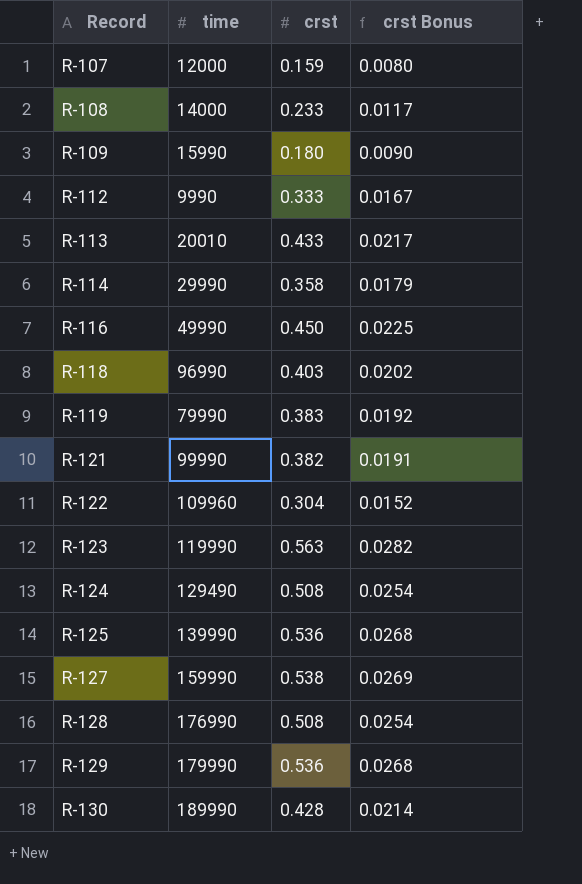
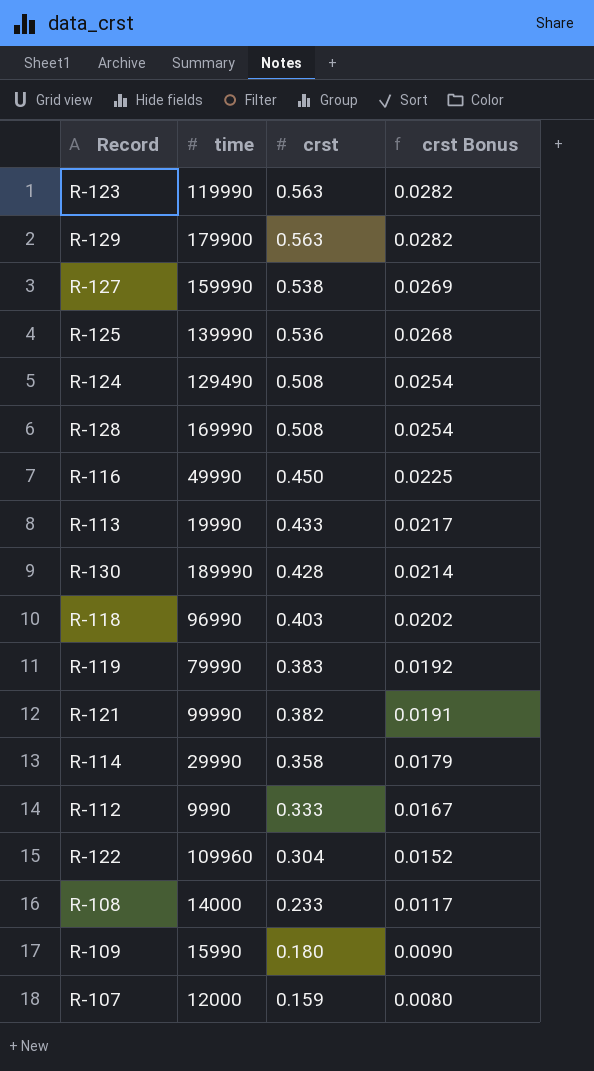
row order: Record ascending -> crst descending
R-129 | time: 179990 -> 179900
R-129 | crst: 0.536 -> 0.563
R-129 | crst Bonus: 0.0268 -> 0.0282
R-128 | time: 176990 -> 169990
R-113 | time: 20010 -> 19990

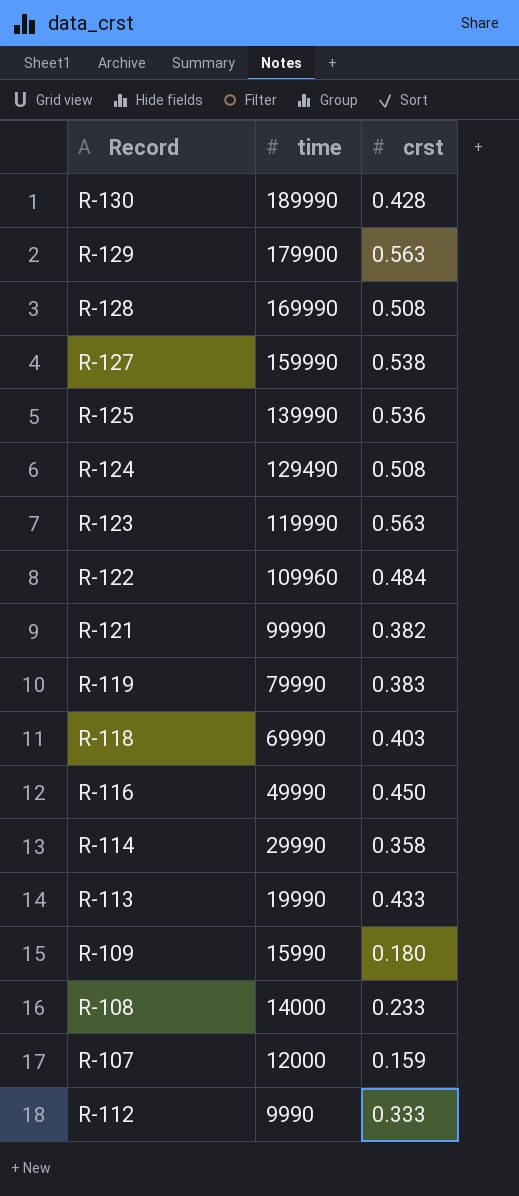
row order: crst descending -> time descending
column crst Bonus | formula: [crst] * 0.05 -> none
R-122 | crst: 0.304 -> 0.484
R-118 | time: 96990 -> 69990

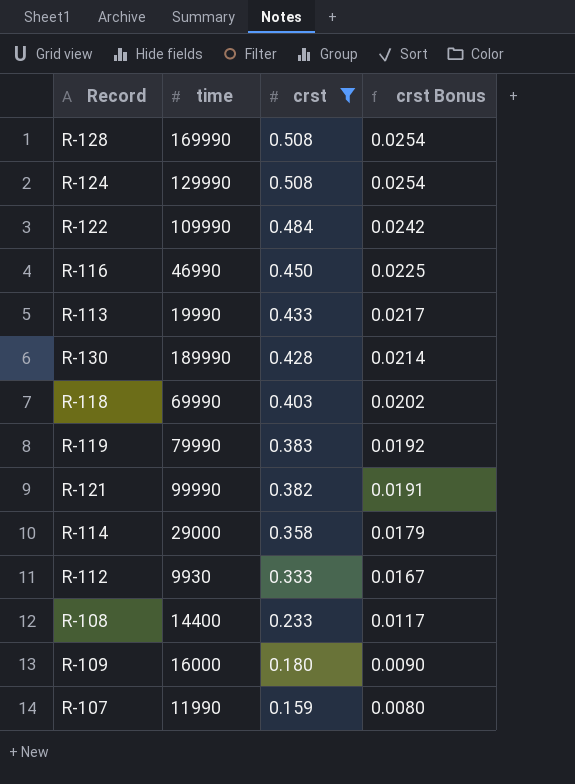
filter: none -> crst <= 0.508
row order: time descending -> crst descending
column crst Bonus | formula: none -> [crst] * 0.05
R-124 | time: 129490 -> 129990
R-122 | time: 109960 -> 109990
R-116 | time: 49990 -> 46990
R-114 | time: 29990 -> 29000
R-112 | time: 9990 -> 9930
R-108 | time: 14000 -> 14400
R-109 | time: 15990 -> 16000
R-107 | time: 12000 -> 11990

